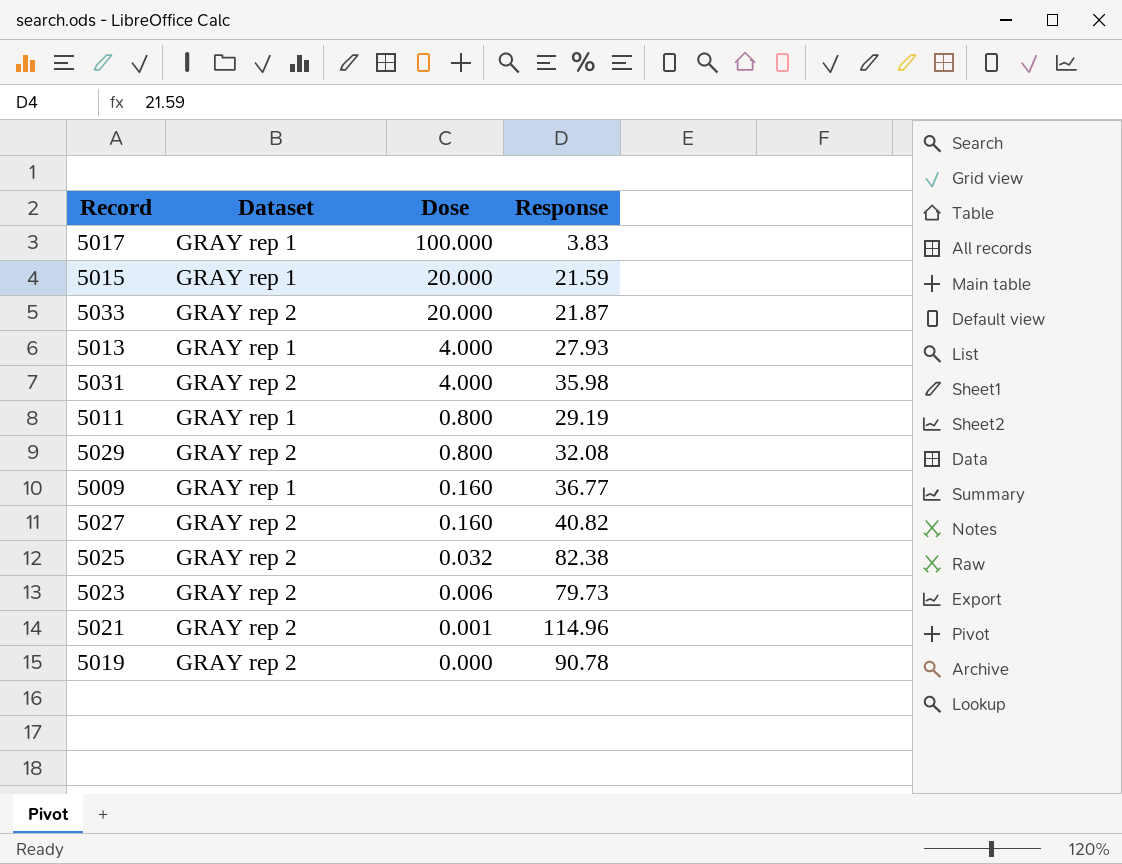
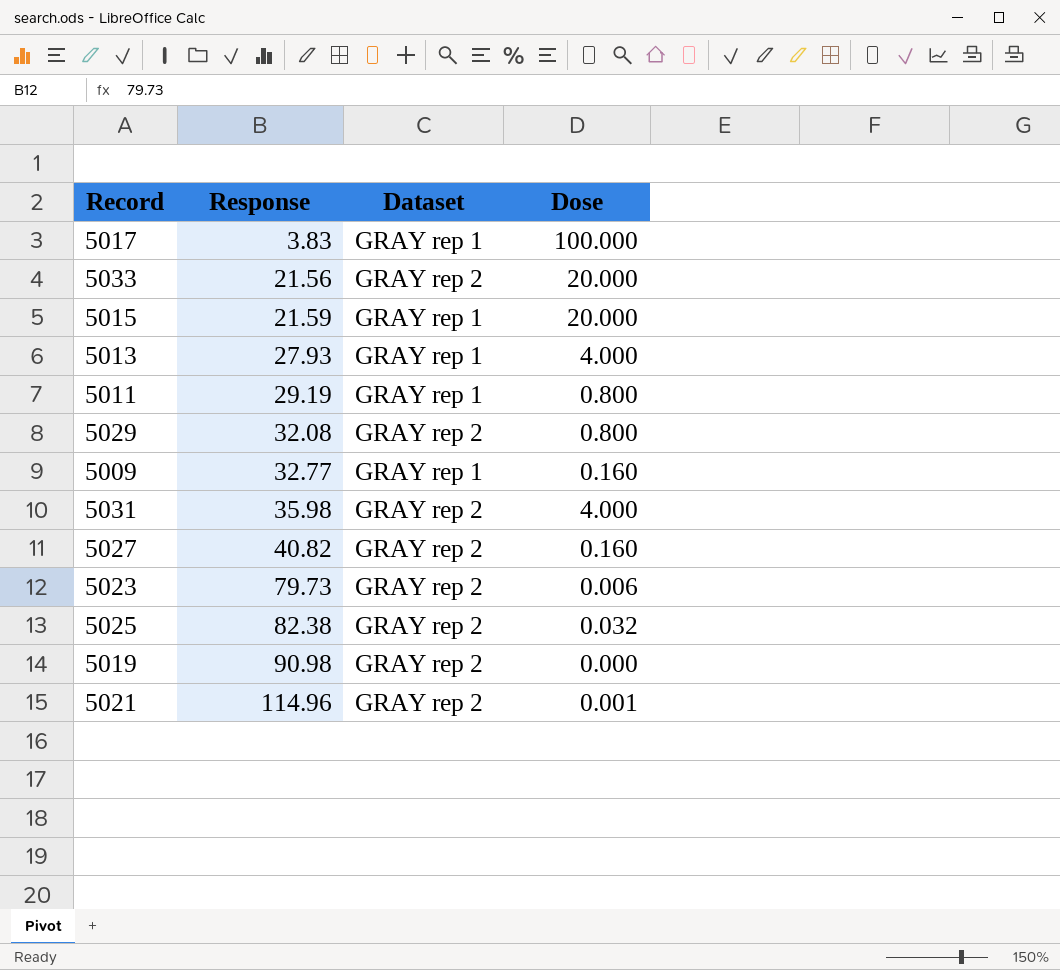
row order: Dose descending -> Response ascending
column Response | position: 4 -> 2
5033 | Response: 21.87 -> 21.56
5009 | Response: 36.77 -> 32.77
5019 | Response: 90.78 -> 90.98

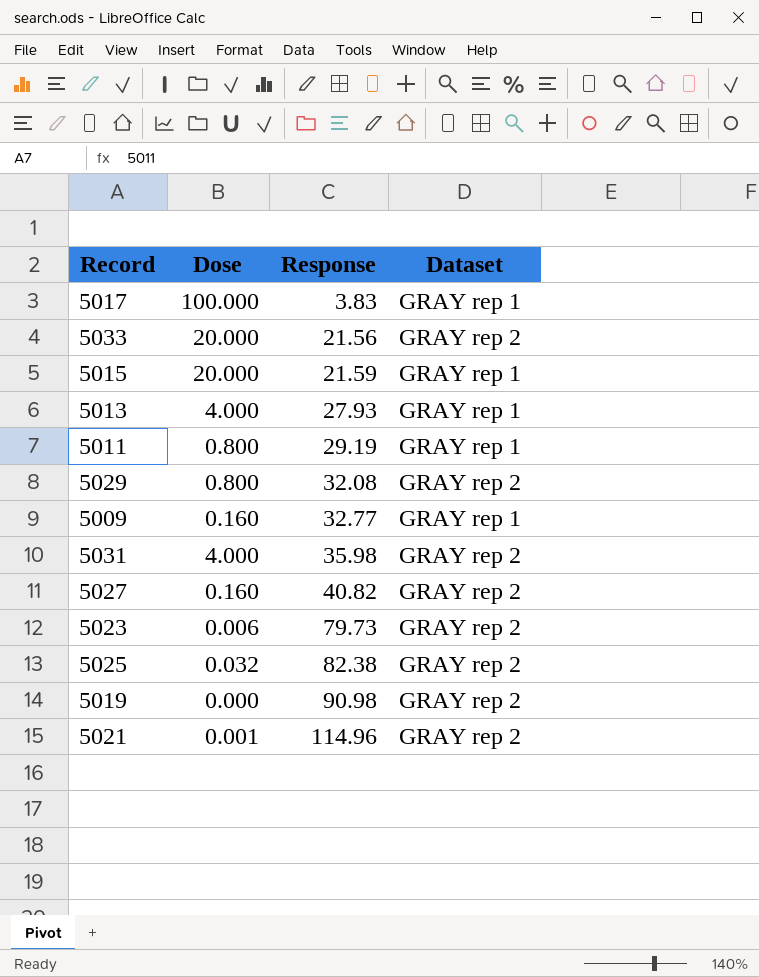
column Dose | position: 4 -> 2

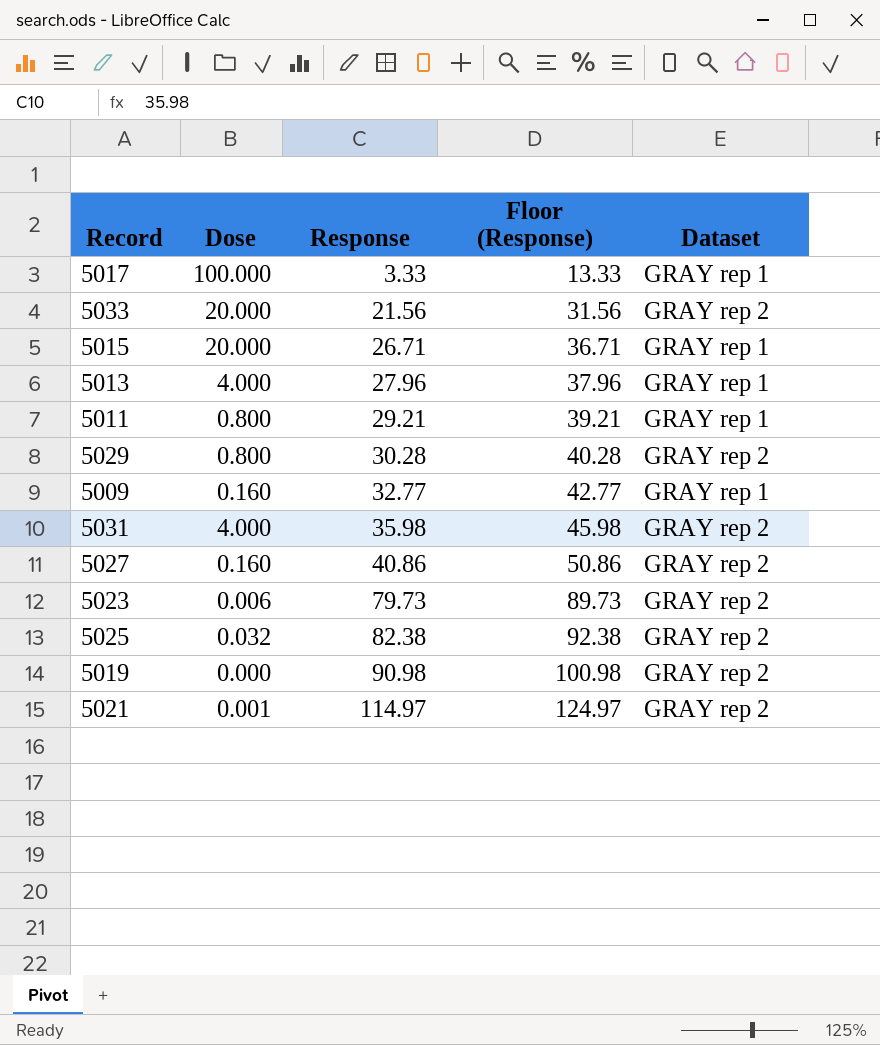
column Floor (Response) | formula: none -> [Response] + 10
5017 | Response: 3.83 -> 3.33
5015 | Response: 21.59 -> 26.71
5013 | Response: 27.93 -> 27.96
5011 | Response: 29.19 -> 29.21
5029 | Response: 32.08 -> 30.28
5027 | Response: 40.82 -> 40.86
5021 | Response: 114.96 -> 114.97

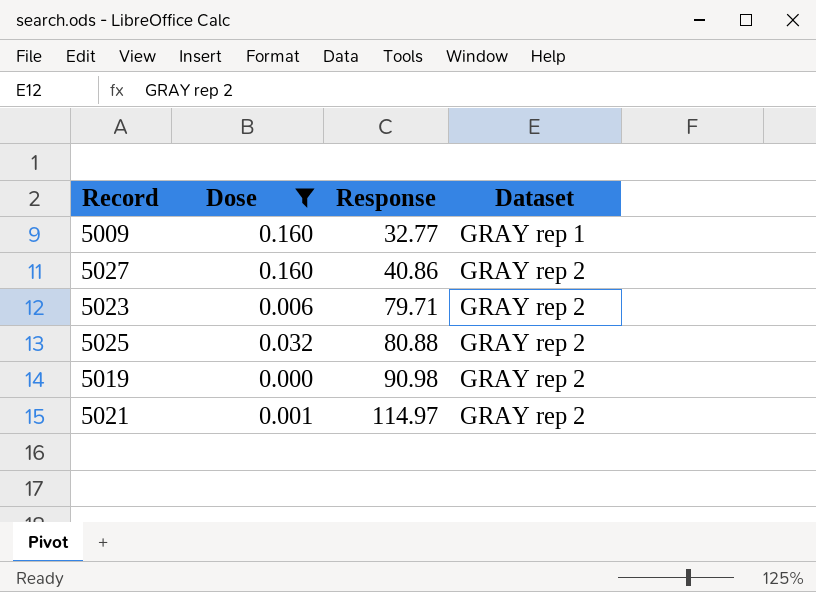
filter: none -> Dose <= 0.160
column Floor (Response) | formula: [Response] + 10 -> none
5023 | Response: 79.73 -> 79.71
5025 | Response: 82.38 -> 80.88

